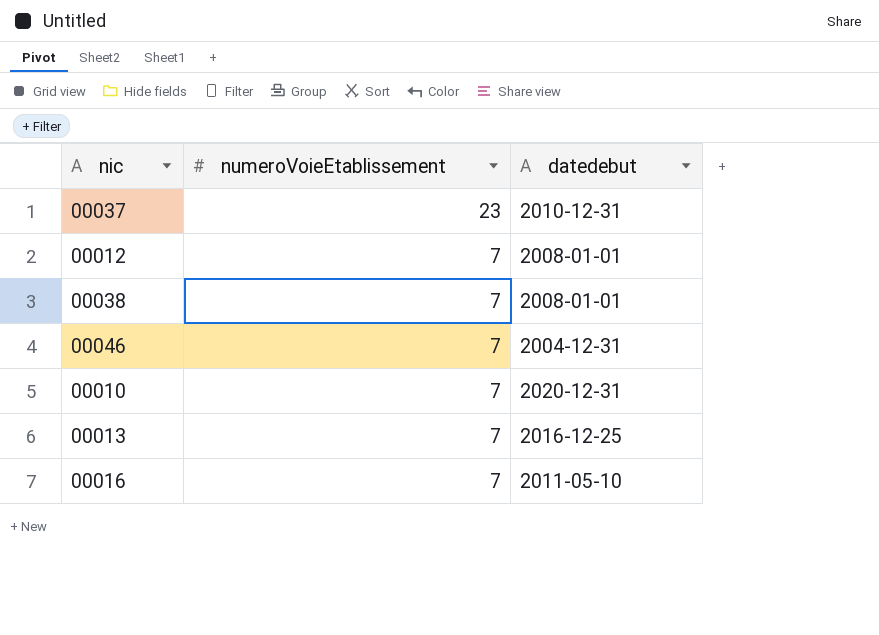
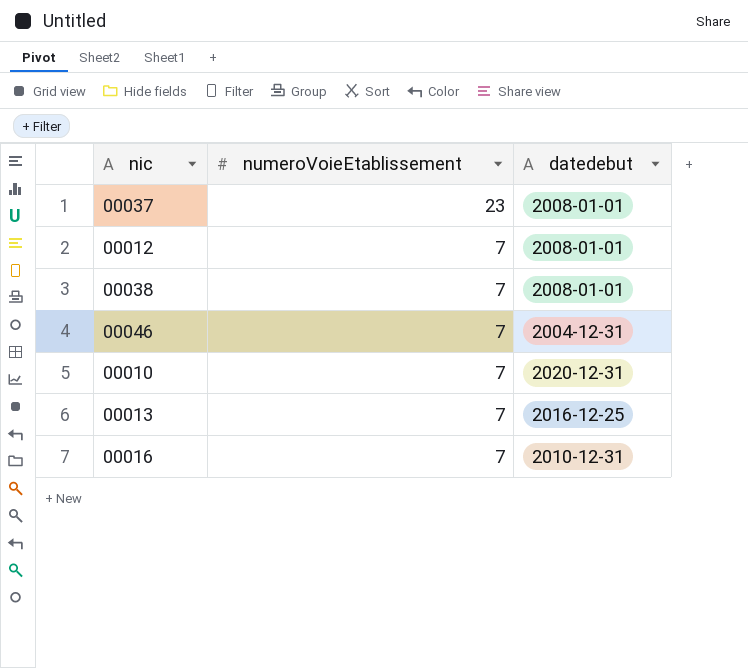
00037 | datedebut: 2010-12-31 -> 2008-01-01
00016 | datedebut: 2011-05-10 -> 2010-12-31

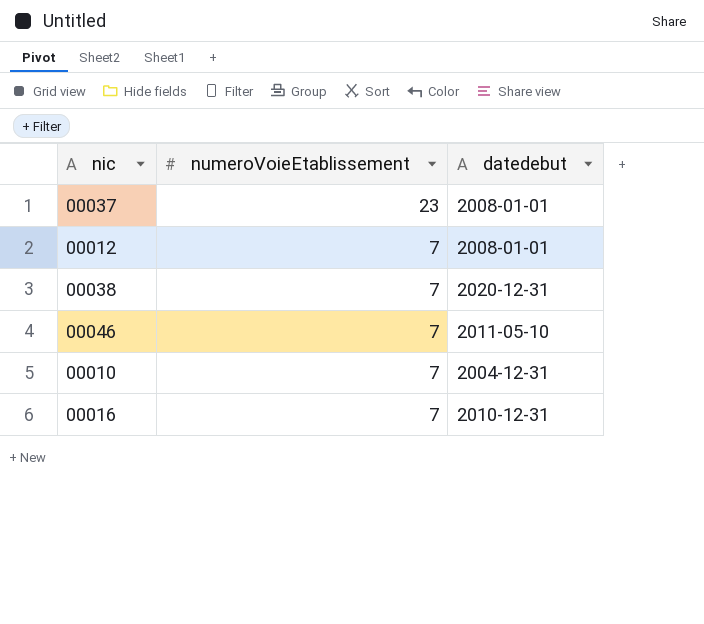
row 00013: 7 | 2016-12-25 -> none
00038 | datedebut: 2008-01-01 -> 2020-12-31
00046 | datedebut: 2004-12-31 -> 2011-05-10
00010 | datedebut: 2020-12-31 -> 2004-12-31

